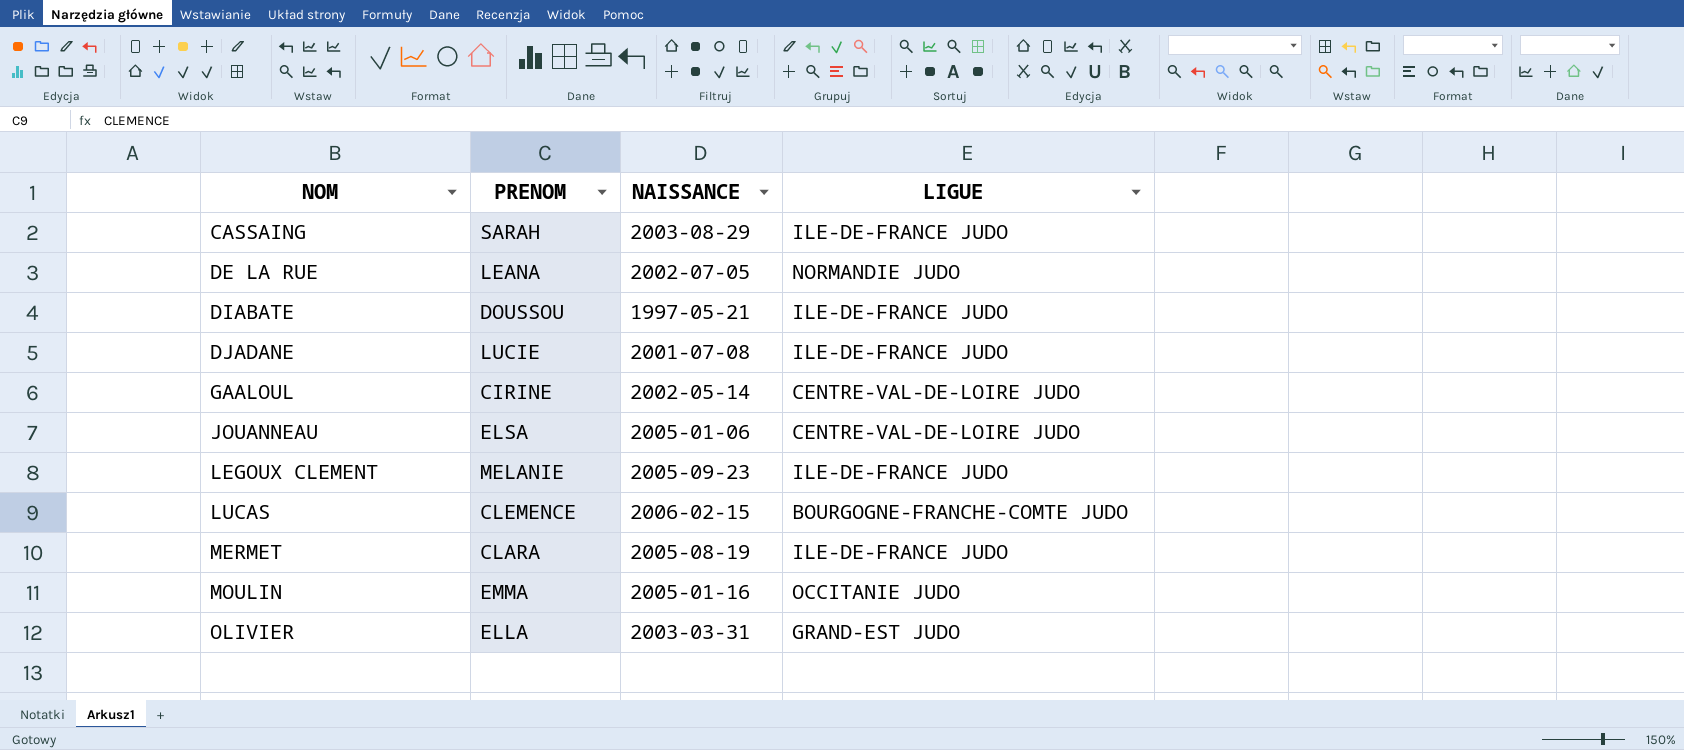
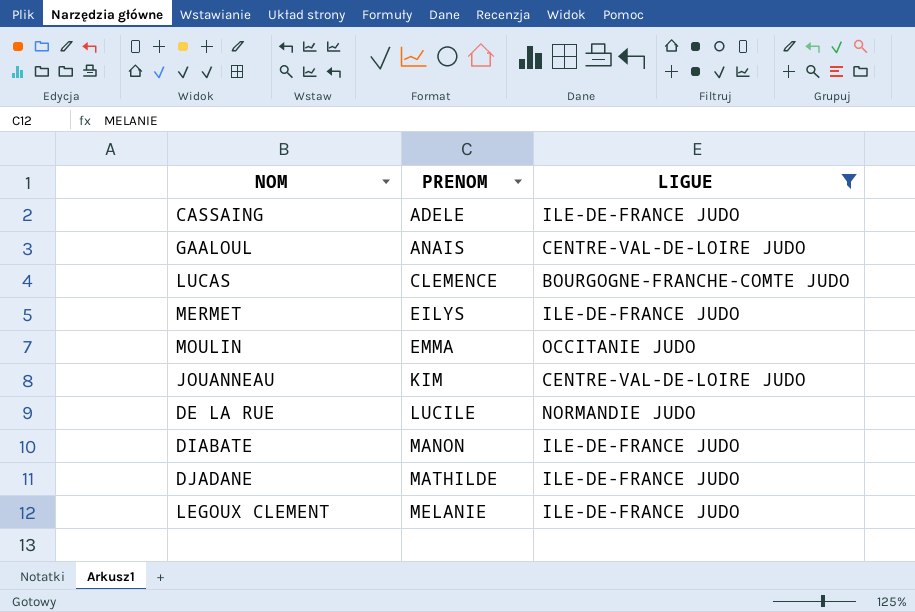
filter: none -> LIGUE != GRAND-EST JUDO
row order: NOM ascending -> PRENOM ascending
column NAISSANCE | position: 3 -> none
CASSAING | PRENOM: SARAH -> ADELE
GAALOUL | PRENOM: CIRINE -> ANAIS
MERMET | PRENOM: CLARA -> EILYS
JOUANNEAU | PRENOM: ELSA -> KIM
DE LA RUE | PRENOM: LEANA -> LUCILE
DIABATE | PRENOM: DOUSSOU -> MANON
DJADANE | PRENOM: LUCIE -> MATHILDE

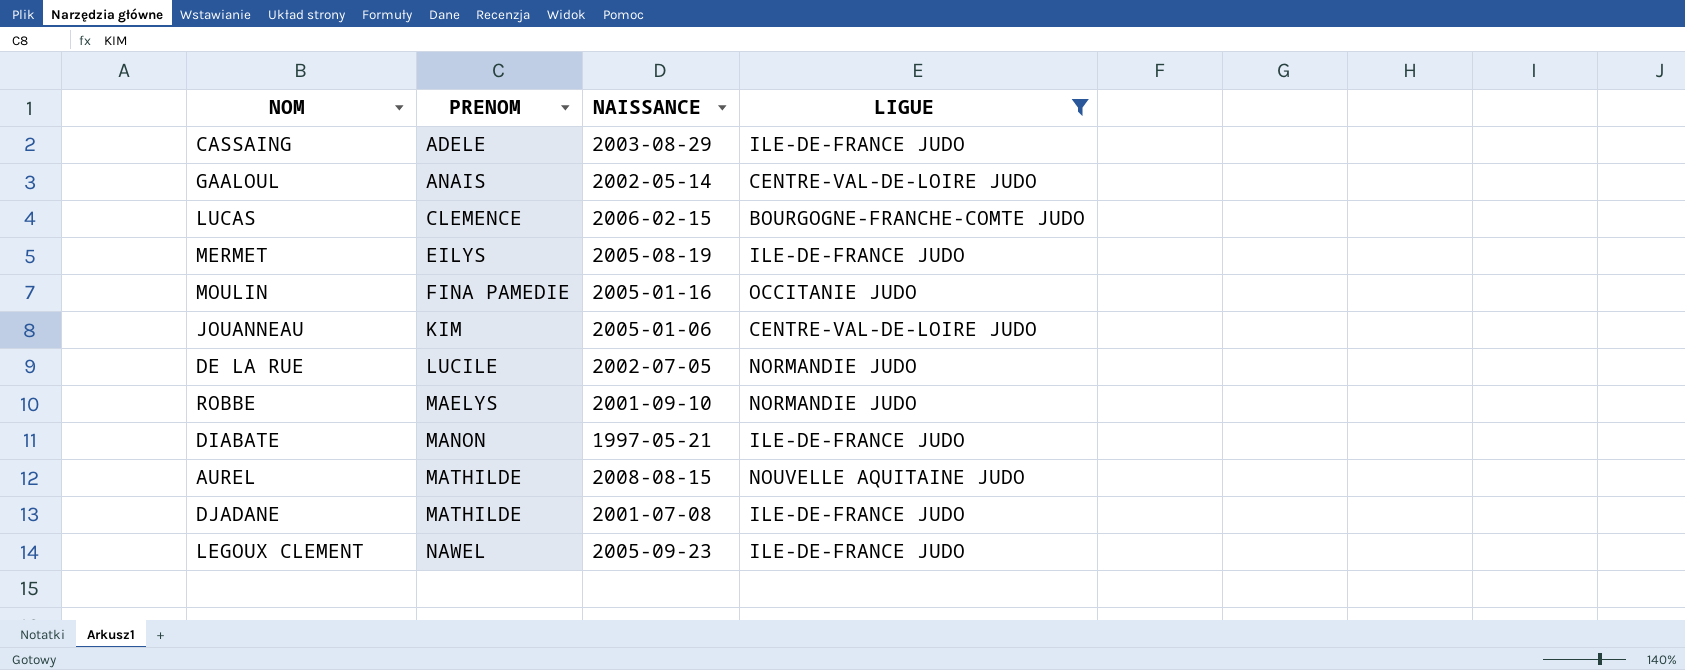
column NAISSANCE | position: none -> 3
MOULIN | PRENOM: EMMA -> FINA PAMEDIE
row ROBBE: none -> MAELYS | 2001-09-10 | NORMANDIE JUDO
row AUREL: none -> MATHILDE | 2008-08-15 | NOUVELLE AQUITAINE JUDO
LEGOUX CLEMENT | PRENOM: MELANIE -> NAWEL

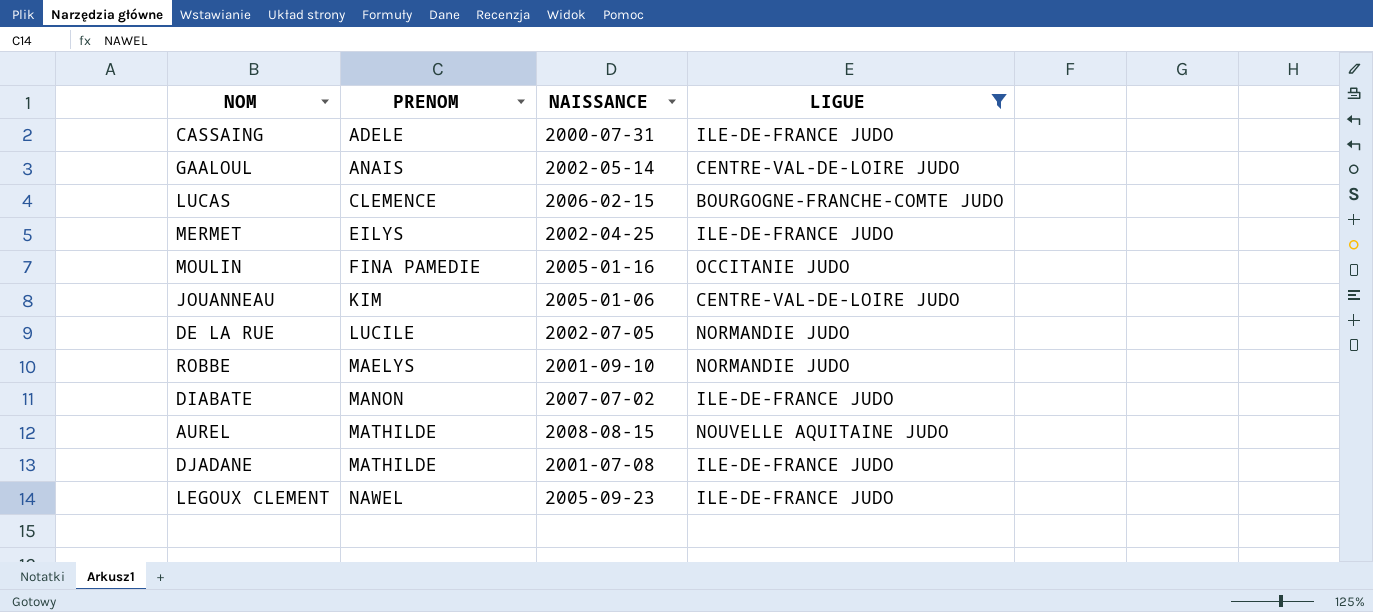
CASSAING | NAISSANCE: 2003-08-29 -> 2000-07-31
MERMET | NAISSANCE: 2005-08-19 -> 2002-04-25
DIABATE | NAISSANCE: 1997-05-21 -> 2007-07-02

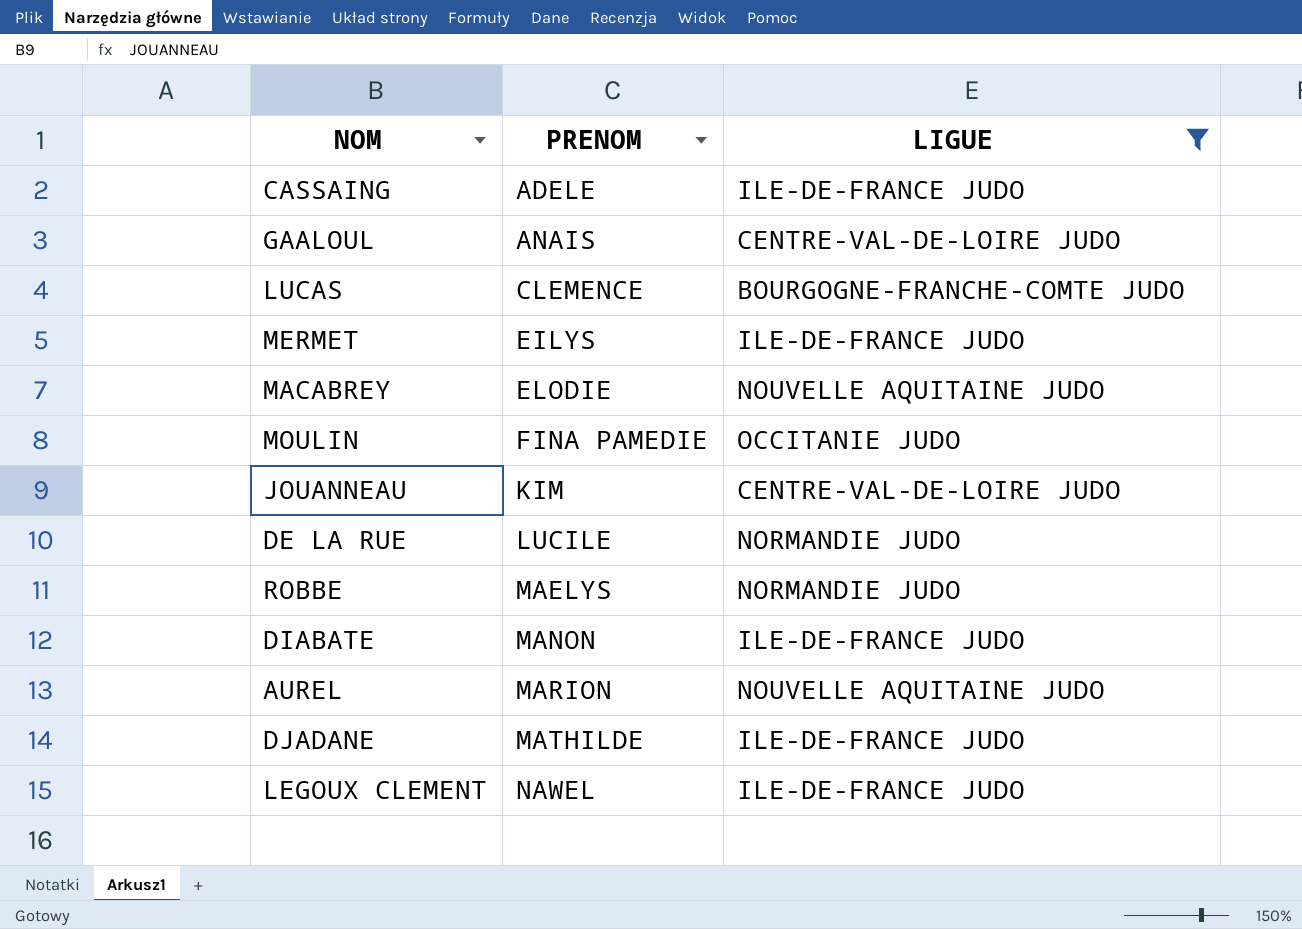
column NAISSANCE | position: 3 -> none
row MACABREY: none -> ELODIE | NOUVELLE AQUITAINE JUDO
AUREL | PRENOM: MATHILDE -> MARION

